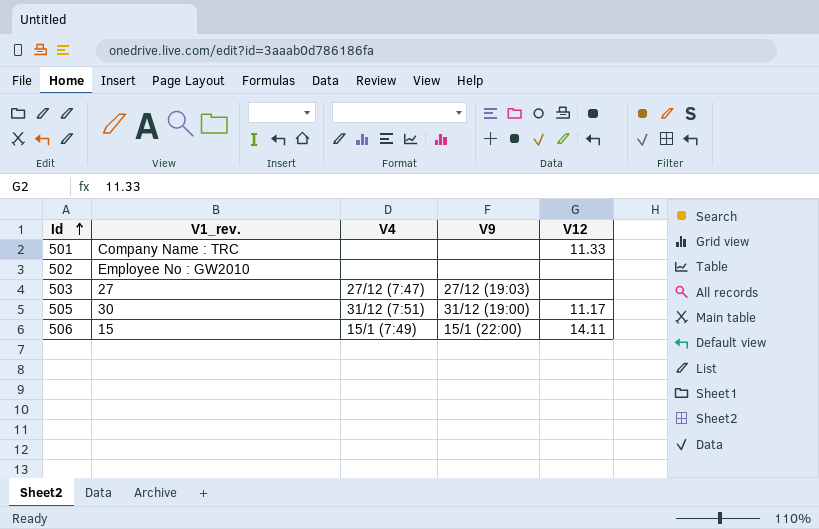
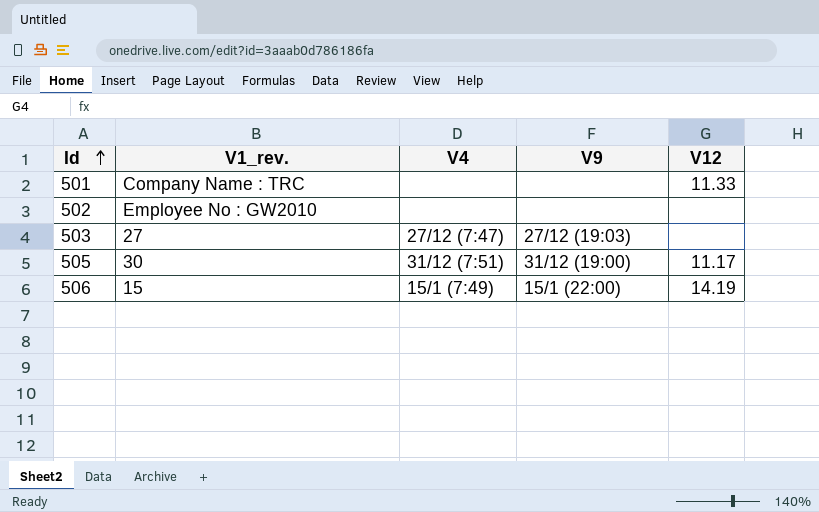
506 | V12: 14.11 -> 14.19

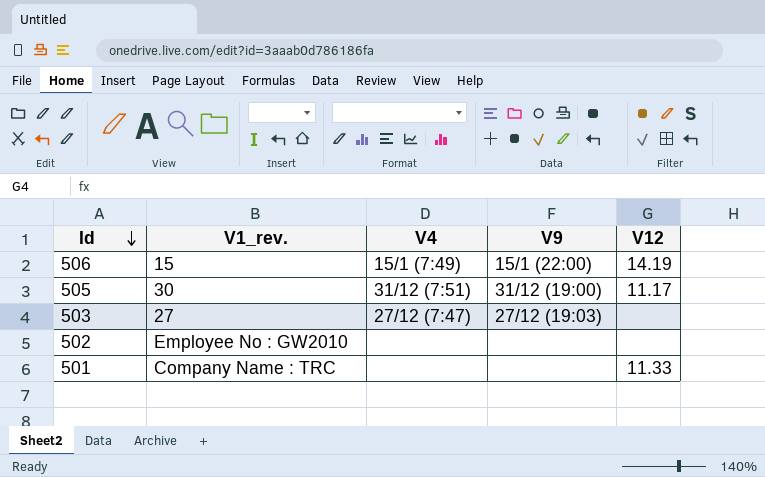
row order: Id ascending -> Id descending

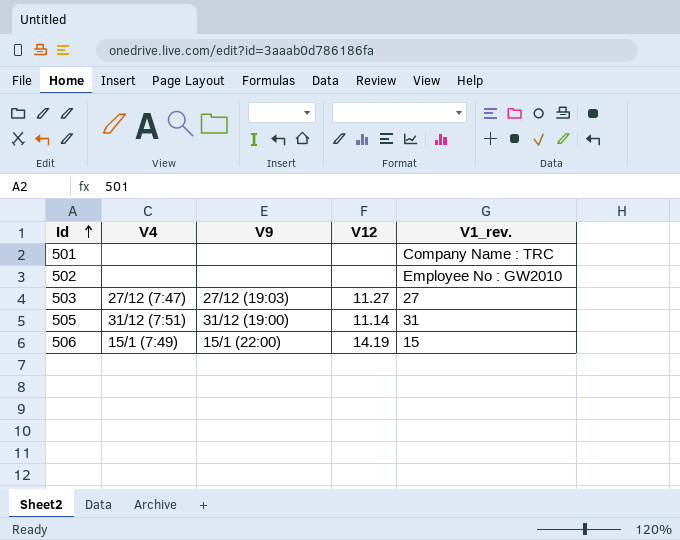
row order: Id descending -> Id ascending
column V1_rev. | position: 2 -> 5
501 | V12: 11.33 -> none
503 | V12: none -> 11.27
505 | V12: 11.17 -> 11.14
505 | V1_rev.: 30 -> 31

